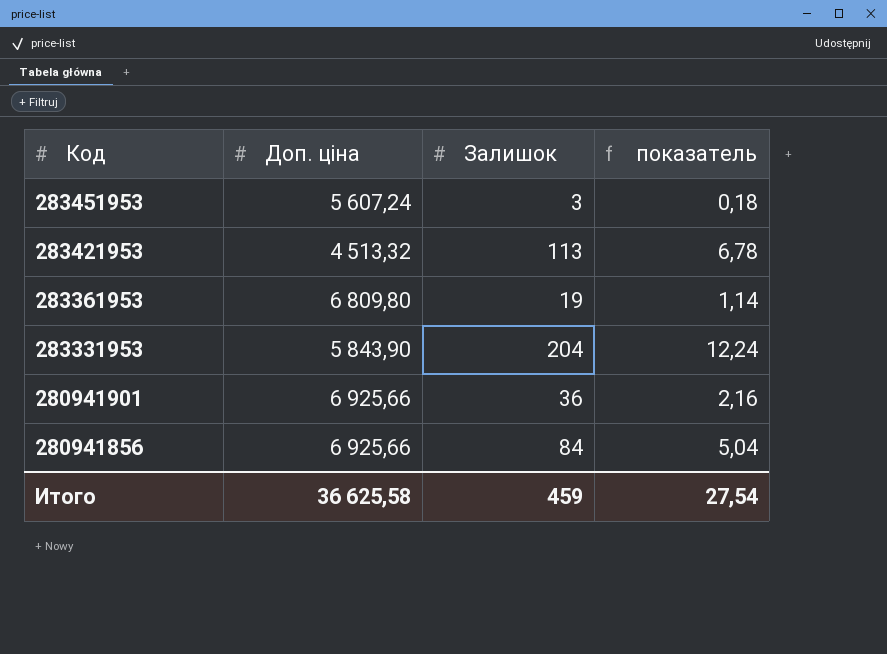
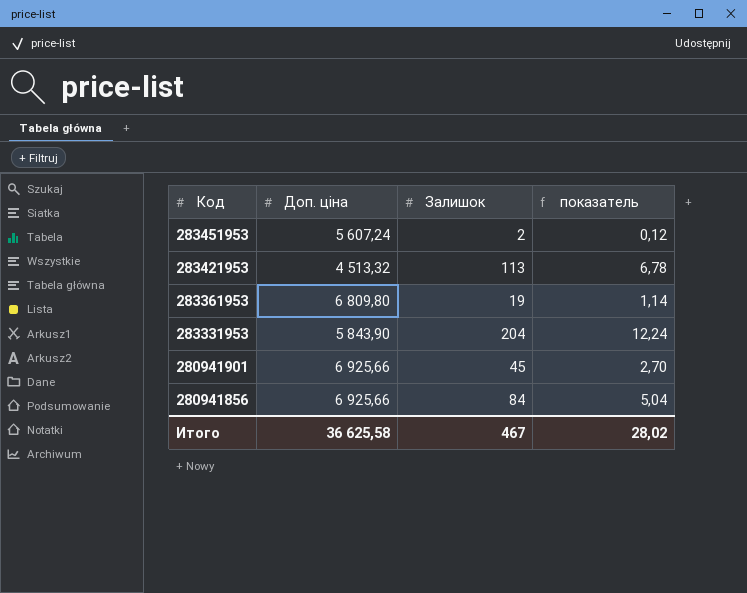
283451953 | Залишок: 3 -> 2
283451953 | показатель: 0,18 -> 0,12
280941901 | Залишок: 36 -> 45
280941901 | показатель: 2,16 -> 2,70
Итого | Залишок: 459 -> 467
Итого | показатель: 27,54 -> 28,02

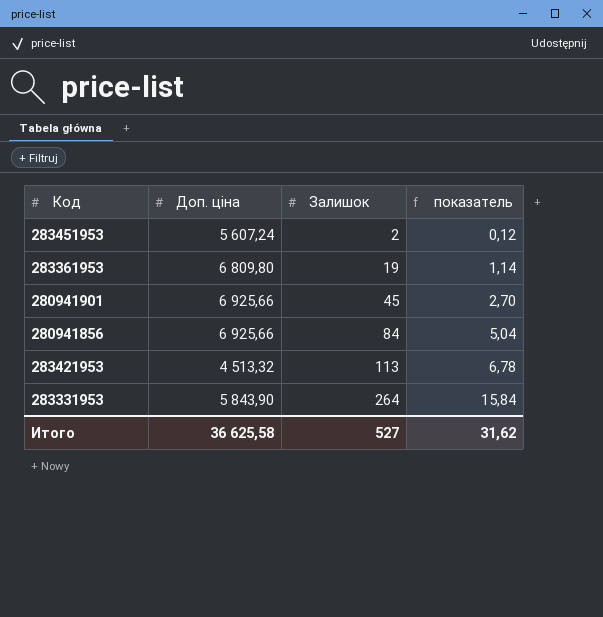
row order: Код descending -> Залишок ascending
283331953 | Залишок: 204 -> 264
283331953 | показатель: 12,24 -> 15,84
Итого | Залишок: 467 -> 527
Итого | показатель: 28,02 -> 31,62

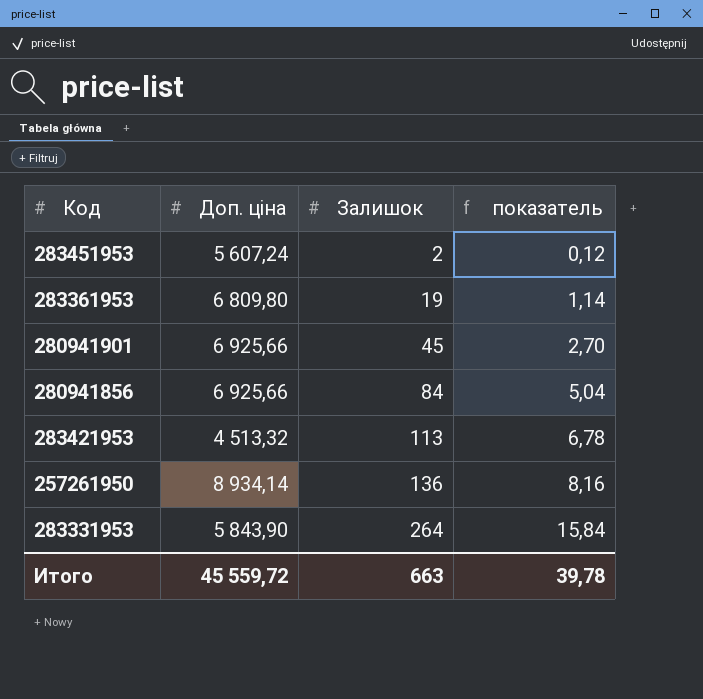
row 257261950: none -> 8 934,14 | 136 | 8,16
Итого | Доп. ціна: 36 625,58 -> 45 559,72
Итого | Залишок: 527 -> 663
Итого | показатель: 31,62 -> 39,78

